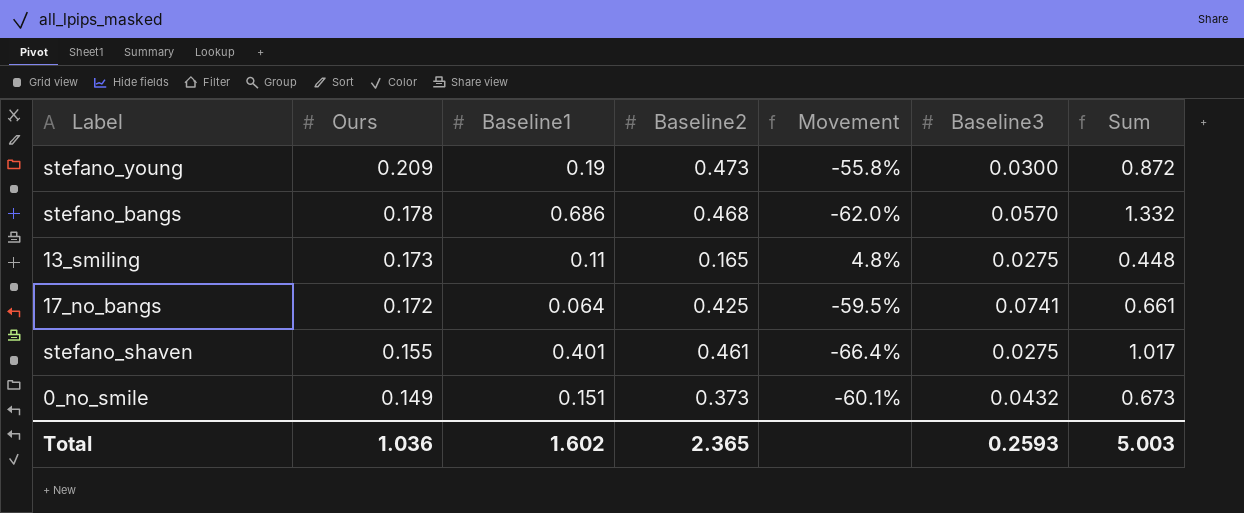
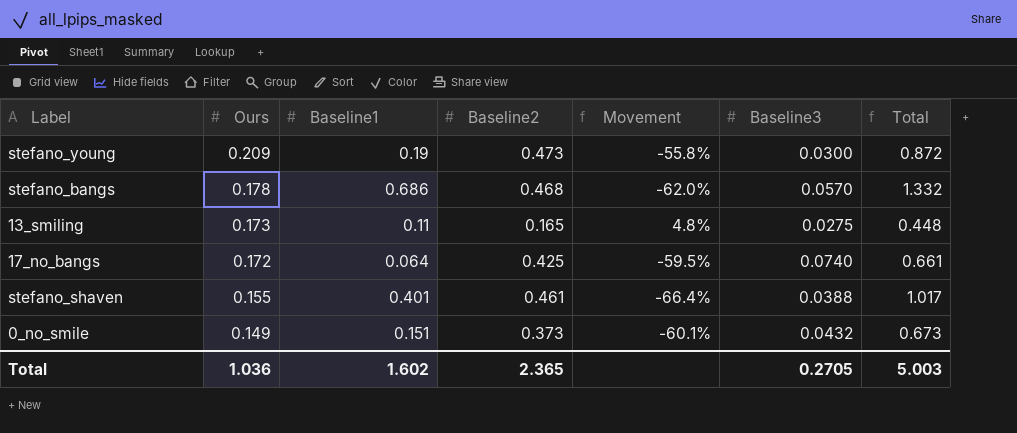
column name: Sum -> Total
17_no_bangs | Baseline3: 0.0741 -> 0.0740
stefano_shaven | Baseline3: 0.0275 -> 0.0388
Total | Baseline3: 0.2593 -> 0.2705

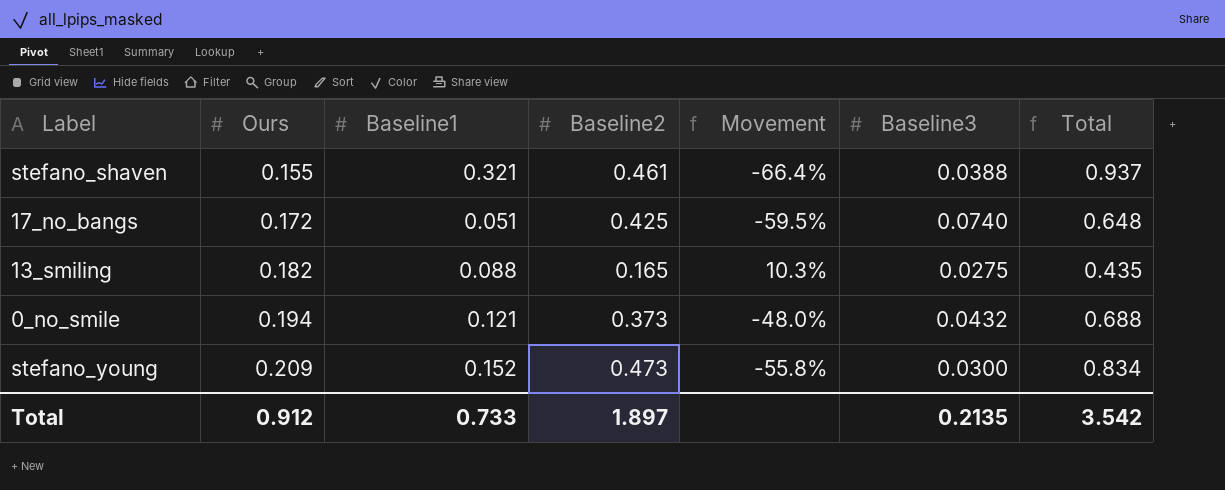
row order: Ours descending -> Ours ascending
row stefano_bangs: 0.178 | 0.686 | 0.468 | -62.0% | 0.0570 | 1.332 -> none
stefano_shaven | Baseline1: 0.401 -> 0.321
stefano_shaven | Total: 1.017 -> 0.937
17_no_bangs | Baseline1: 0.064 -> 0.051
17_no_bangs | Total: 0.661 -> 0.648
13_smiling | Ours: 0.173 -> 0.182
13_smiling | Baseline1: 0.11 -> 0.088
13_smiling | Movement: 4.8% -> 10.3%
13_smiling | Total: 0.448 -> 0.435
0_no_smile | Ours: 0.149 -> 0.194
0_no_smile | Baseline1: 0.151 -> 0.121
0_no_smile | Movement: -60.1% -> -48.0%
0_no_smile | Total: 0.673 -> 0.688
stefano_young | Baseline1: 0.19 -> 0.152
stefano_young | Total: 0.872 -> 0.834
Total | Ours: 1.036 -> 0.912
Total | Baseline1: 1.602 -> 0.733
Total | Baseline2: 2.365 -> 1.897
Total | Baseline3: 0.2705 -> 0.2135
Total | Total: 5.003 -> 3.542

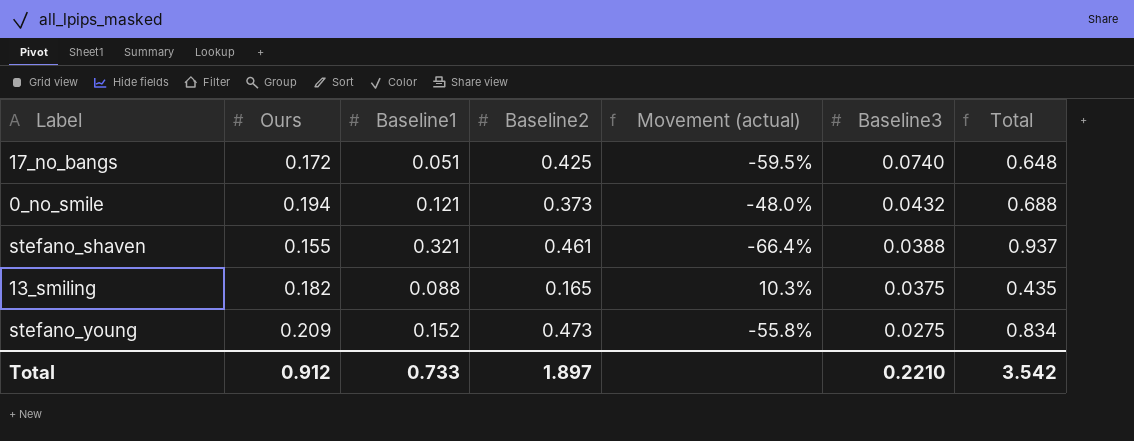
row order: Ours ascending -> Baseline3 descending
column name: Movement -> Movement (actual)
13_smiling | Baseline3: 0.0275 -> 0.0375
stefano_young | Baseline3: 0.0300 -> 0.0275
Total | Baseline3: 0.2135 -> 0.2210

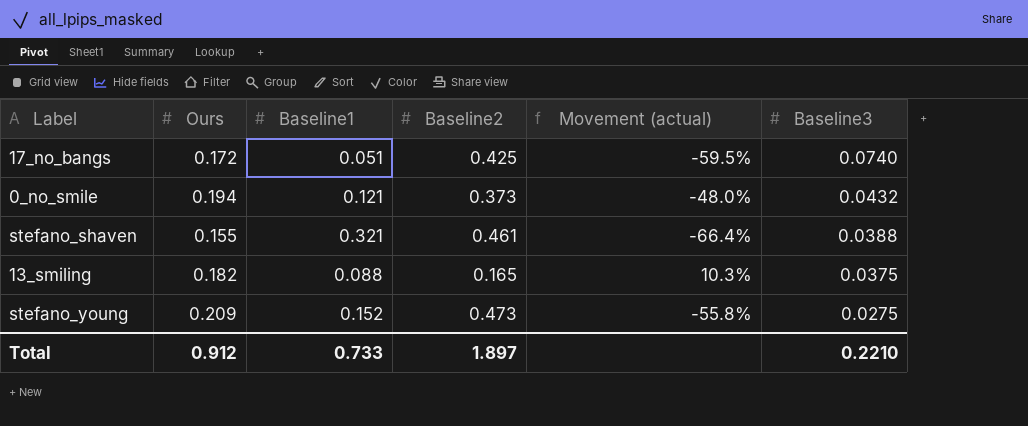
column Total | formula: [Ours] + [Baseline1] + [Baseline2] -> none

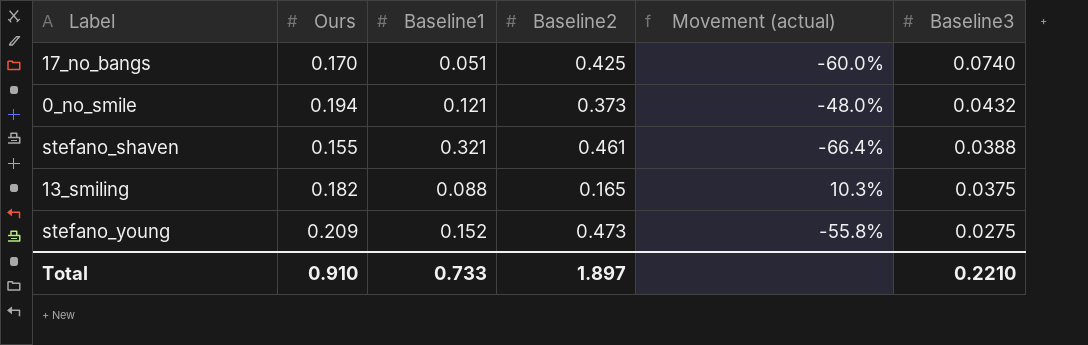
17_no_bangs | Ours: 0.172 -> 0.170
17_no_bangs | Movement (actual): -59.5% -> -60.0%
Total | Ours: 0.912 -> 0.910

